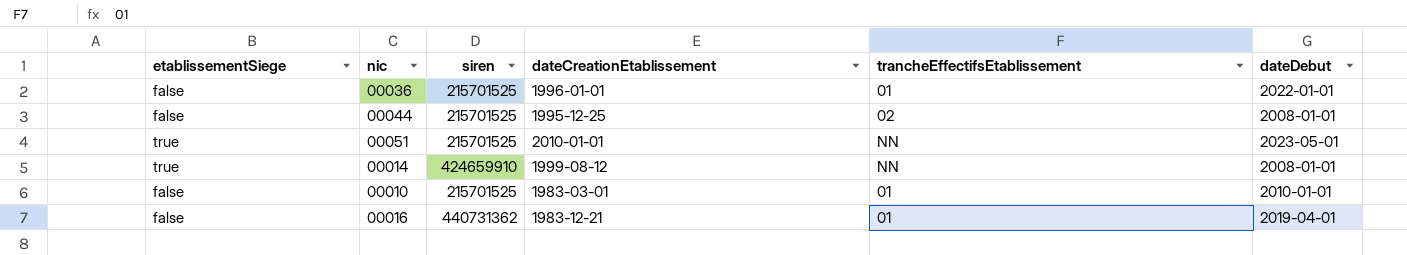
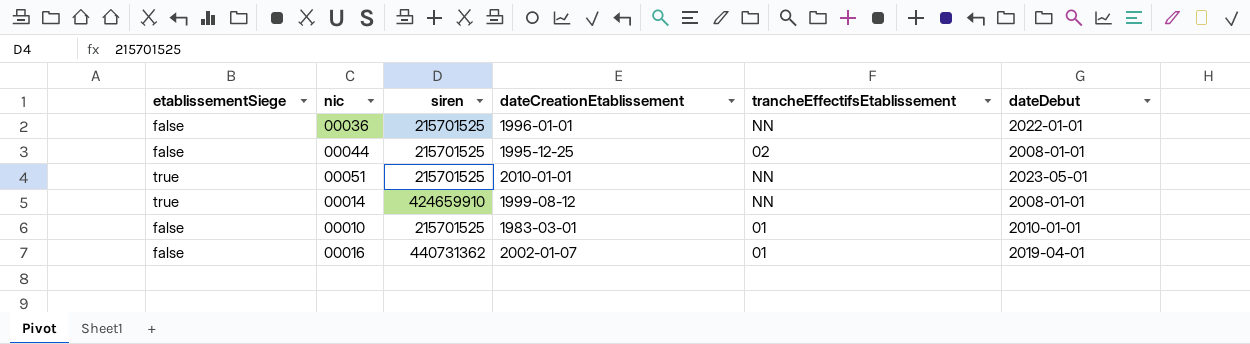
00036 | trancheEffectifsEtablissement: 01 -> NN
00016 | dateCreationEtablissement: 1983-12-21 -> 2002-01-07

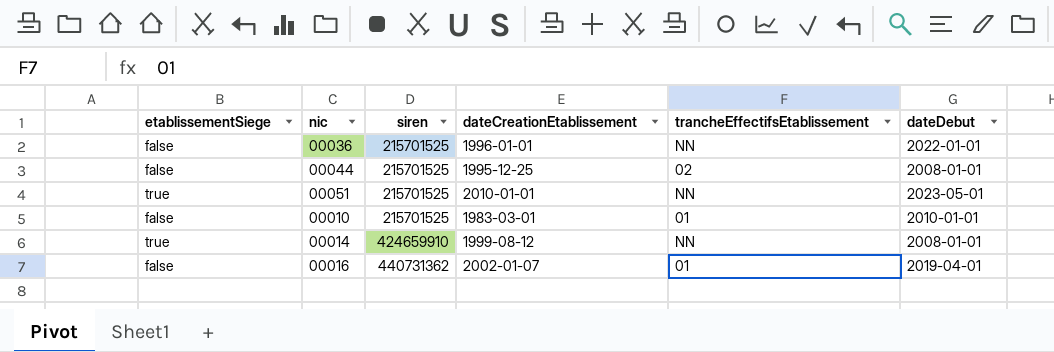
row order: none -> siren ascending

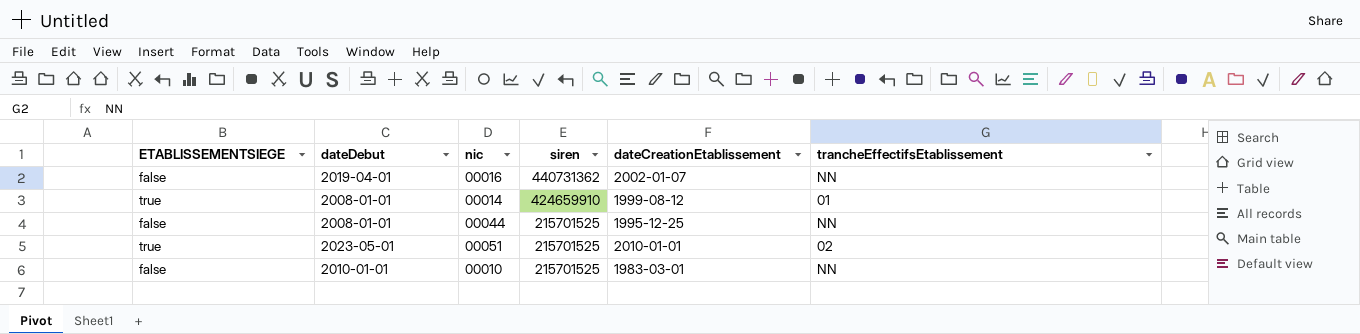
row order: siren ascending -> siren descending
column name: etablissementSiege -> ETABLISSEMENTSIEGE
column dateDebut | position: 6 -> 2
row 00036: false | 215701525 | 1996-01-01 | NN | 2022-01-01 -> none
00016 | trancheEffectifsEtablissement: 01 -> NN
00014 | trancheEffectifsEtablissement: NN -> 01
00044 | trancheEffectifsEtablissement: 02 -> NN
00051 | trancheEffectifsEtablissement: NN -> 02
00010 | trancheEffectifsEtablissement: 01 -> NN

